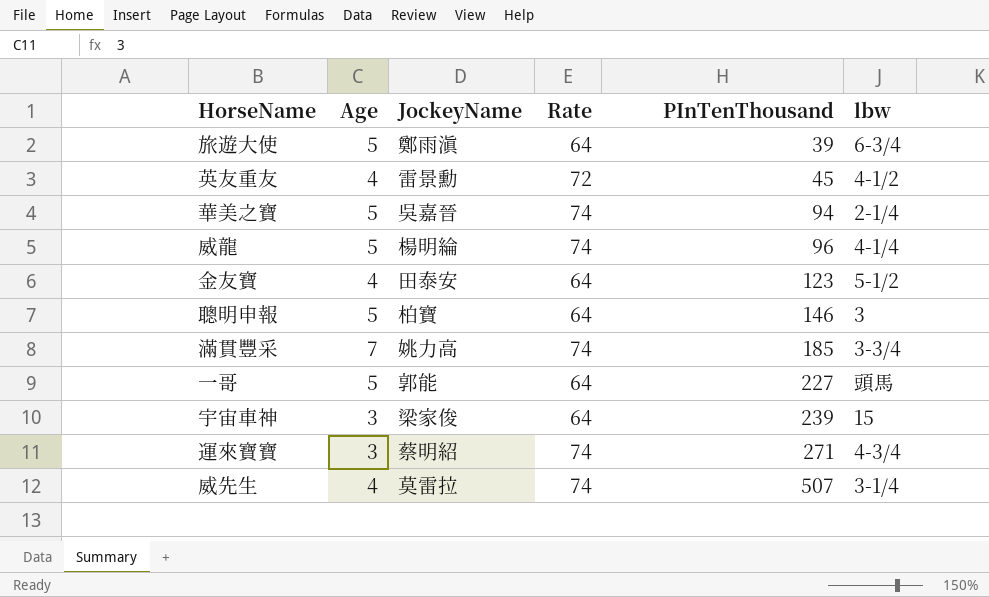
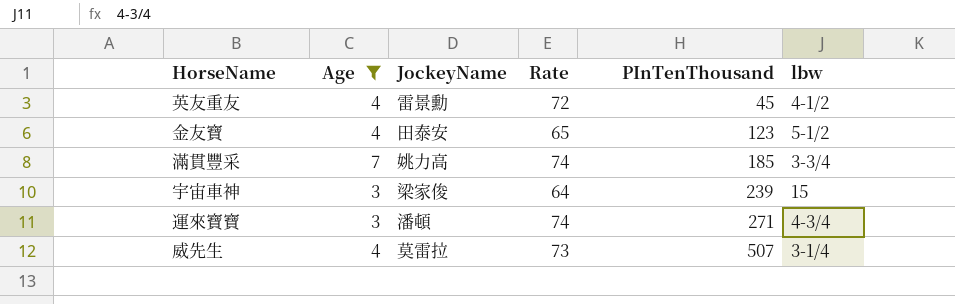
filter: none -> Age != 5
金友寶 | Rate: 64 -> 65
運來寶寶 | JockeyName: 蔡明紹 -> 潘頓
威先生 | Rate: 74 -> 73

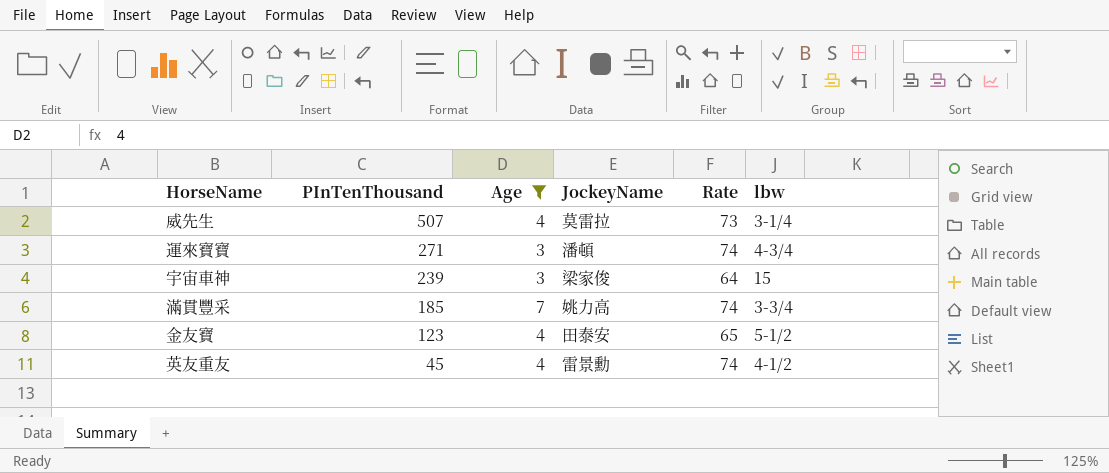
row order: PInTenThousand ascending -> PInTenThousand descending
column PInTenThousand | position: 5 -> 2
英友重友 | Rate: 72 -> 74

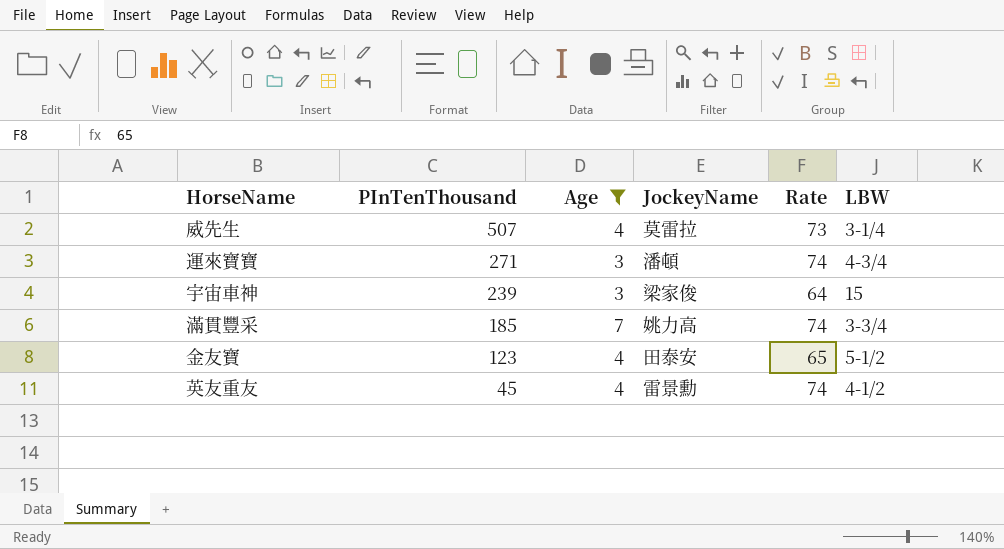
column name: lbw -> LBW

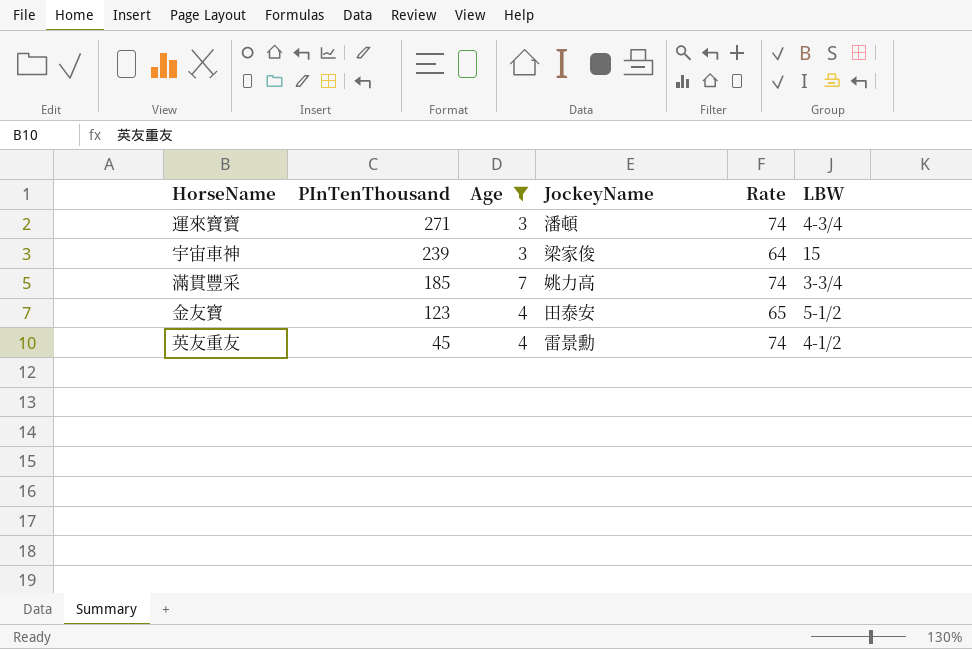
row 威先生: 507 | 4 | 莫雷拉 | 73 | 3-1/4 -> none

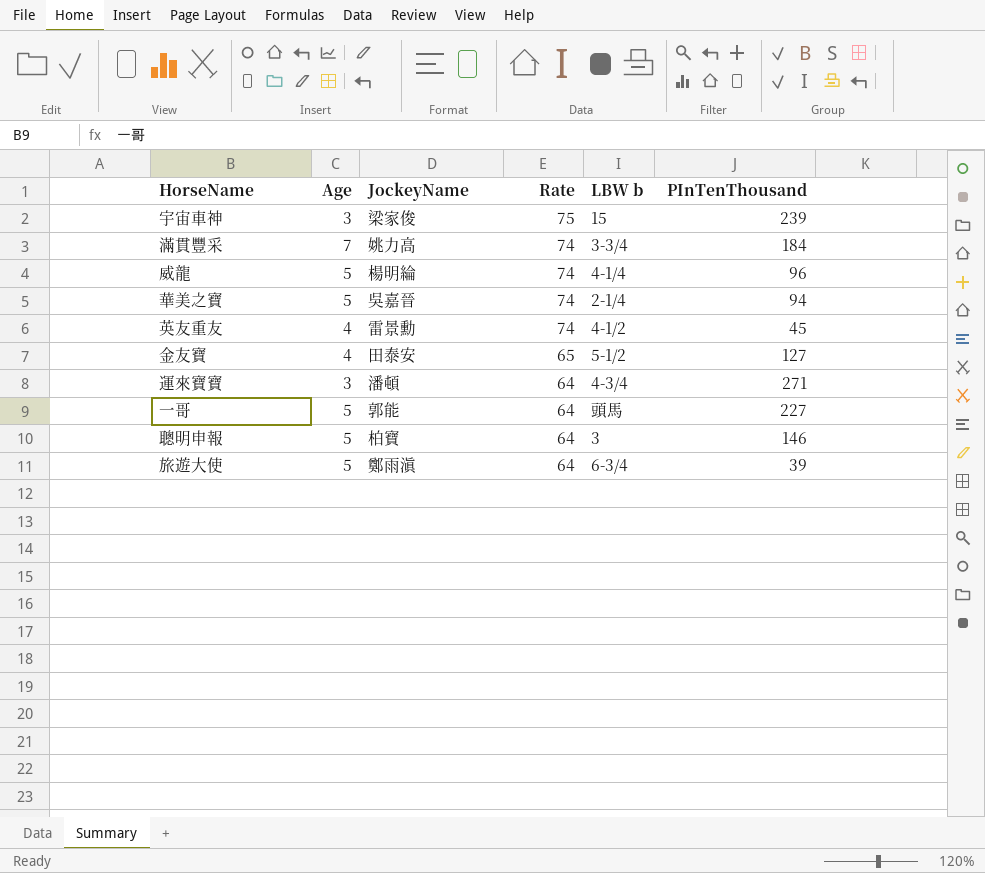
filter: Age != 5 -> none
row order: PInTenThousand descending -> Rate descending
column name: LBW -> LBW b
column PInTenThousand | position: 2 -> 6
宇宙車神 | Rate: 64 -> 75
滿貫豐采 | PInTenThousand: 185 -> 184
金友寶 | PInTenThousand: 123 -> 127
運來寶寶 | Rate: 74 -> 64

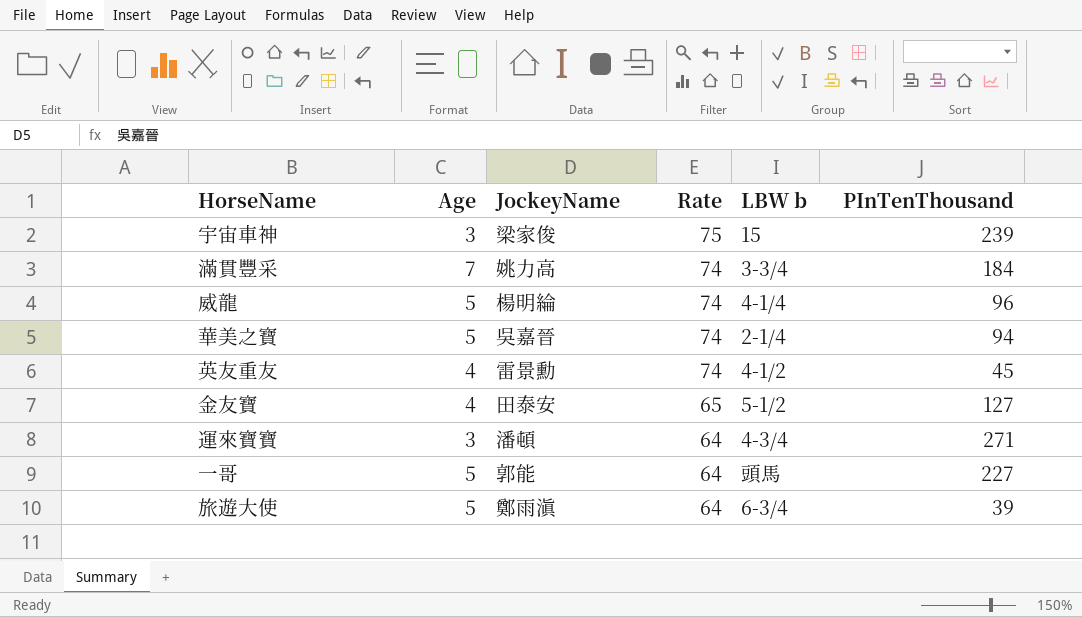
row 聰明申報: 5 | 柏寶 | 64 | 3 | 146 -> none

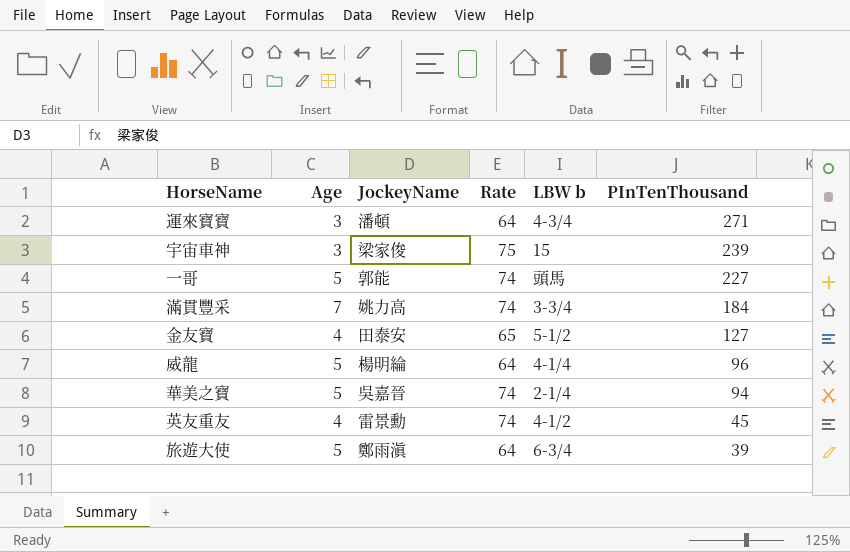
row order: Rate descending -> PInTenThousand descending
一哥 | Rate: 64 -> 74
威龍 | Rate: 74 -> 64

